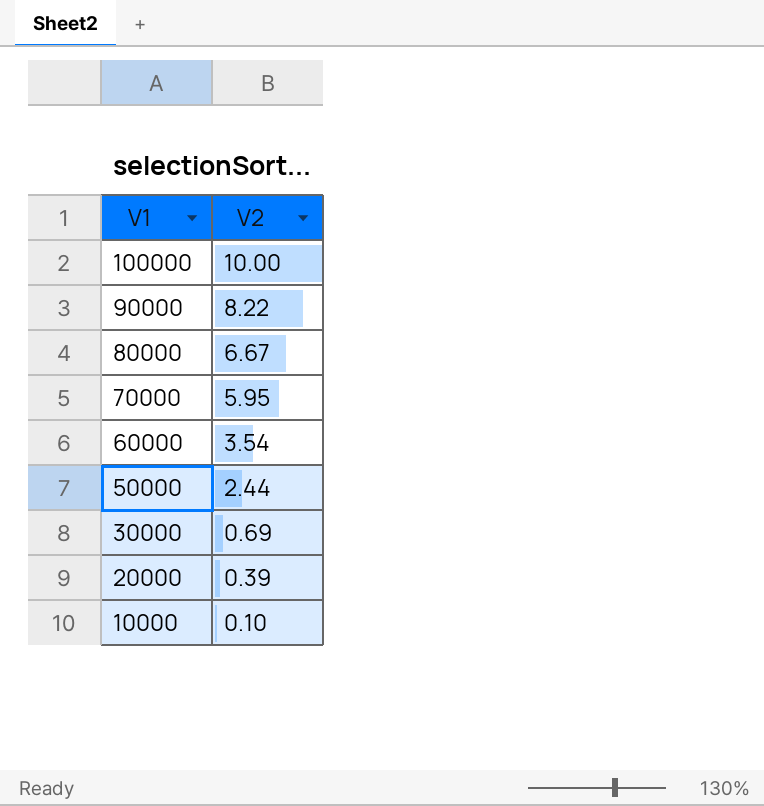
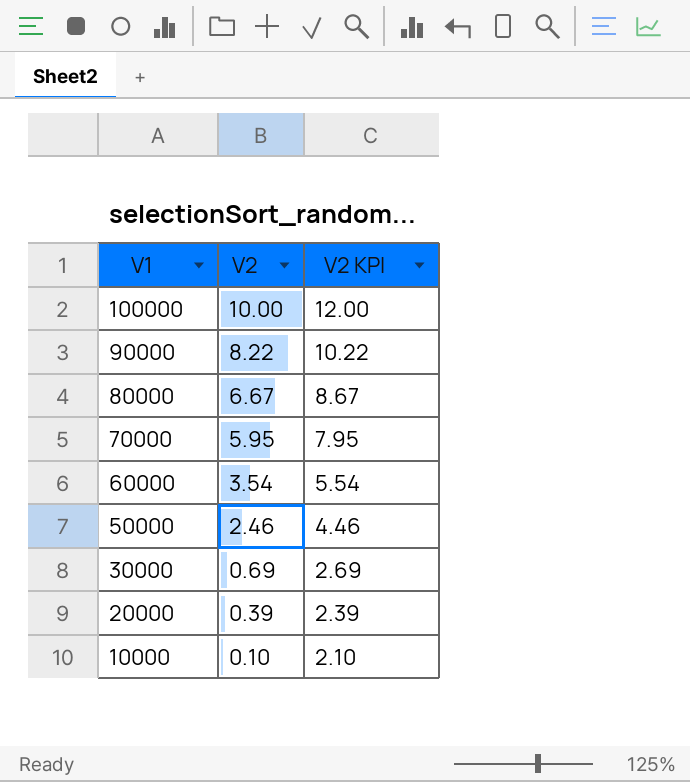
column V2 KPI | formula: none -> [V2] + 2
50000 | V2: 2.44 -> 2.46

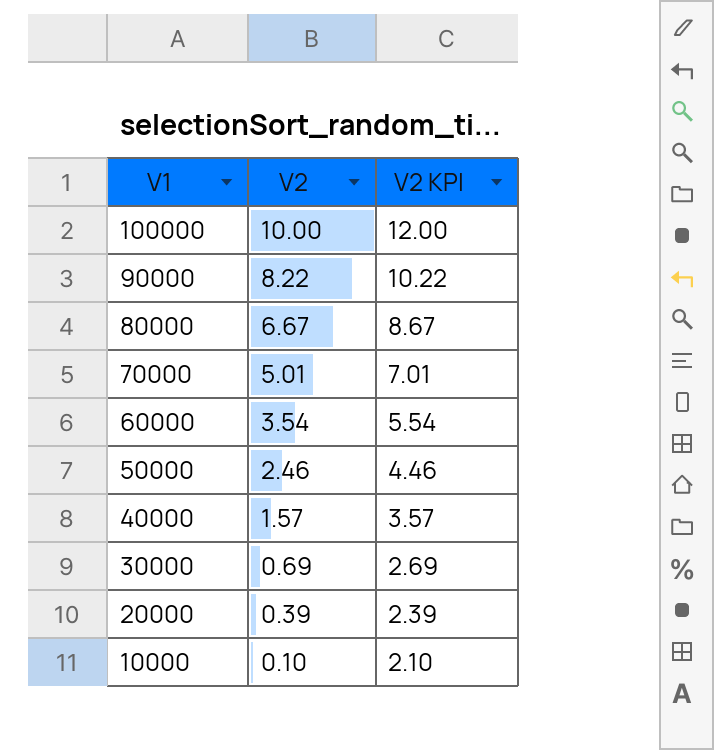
70000 | V2: 5.95 -> 5.01
70000 | V2 KPI: 7.95 -> 7.01
row 40000: none -> 1.57 | 3.57

